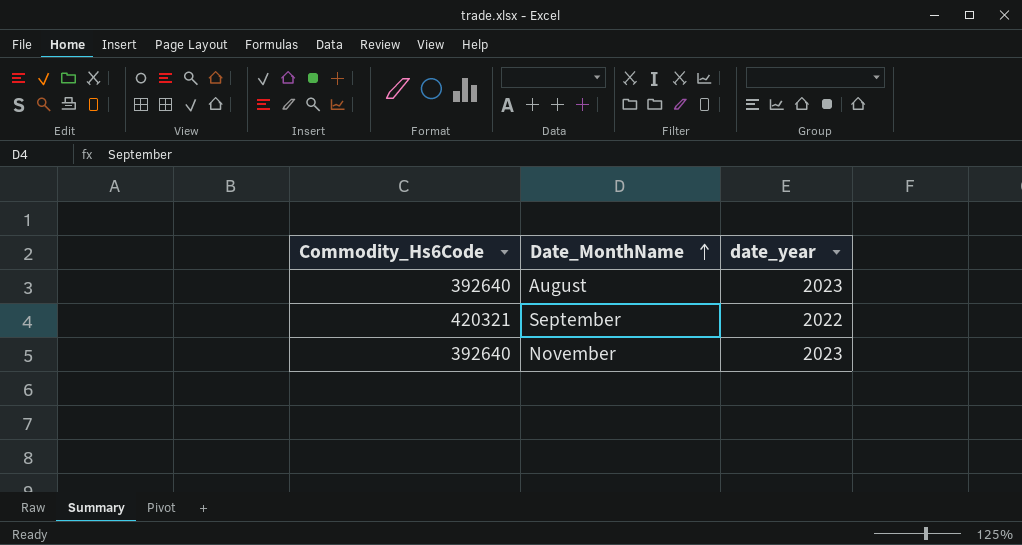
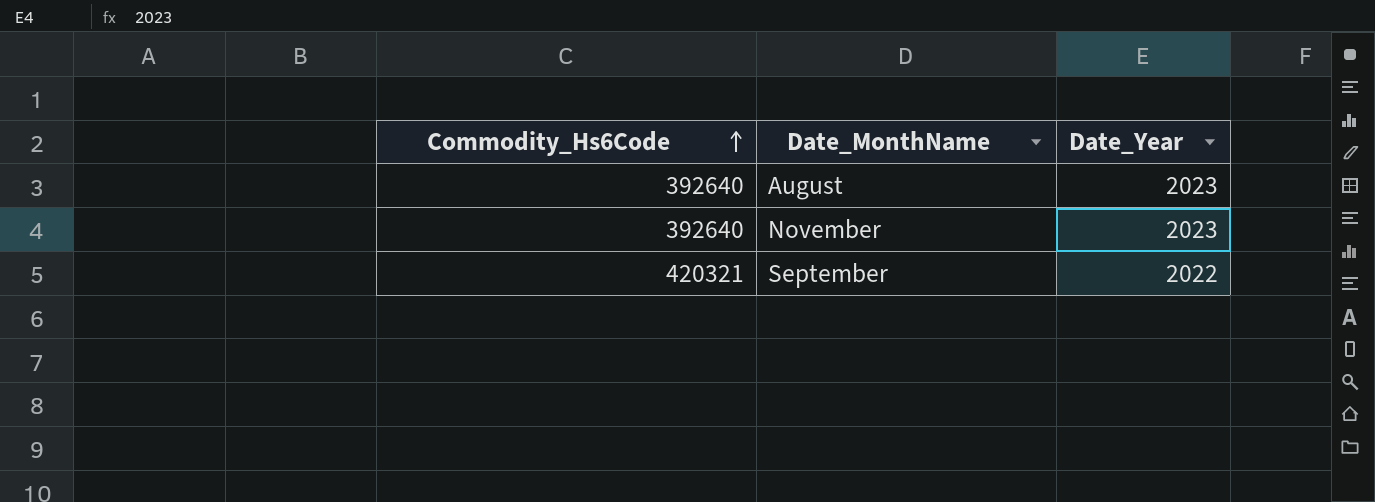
row order: Date_MonthName ascending -> Commodity_Hs6Code ascending
column name: date_year -> Date_Year

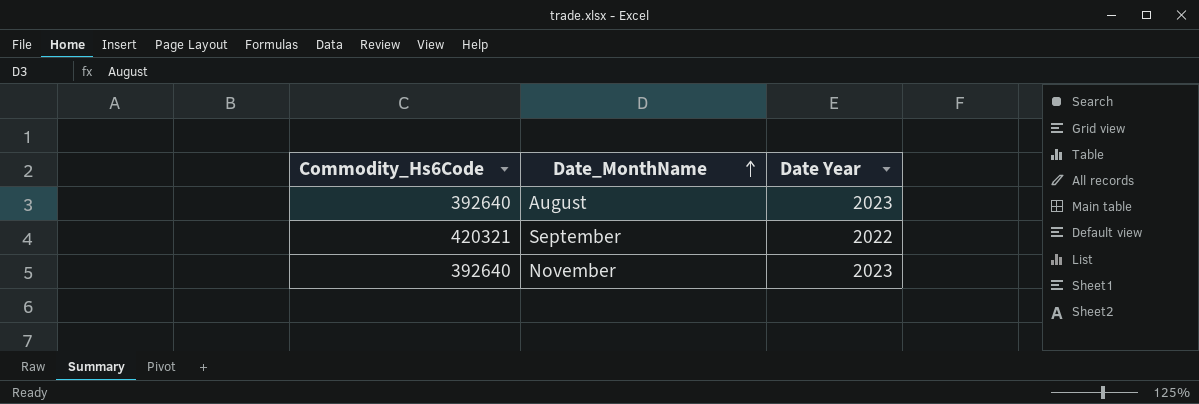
row order: Commodity_Hs6Code ascending -> Date_MonthName ascending
column name: Date_Year -> Date Year

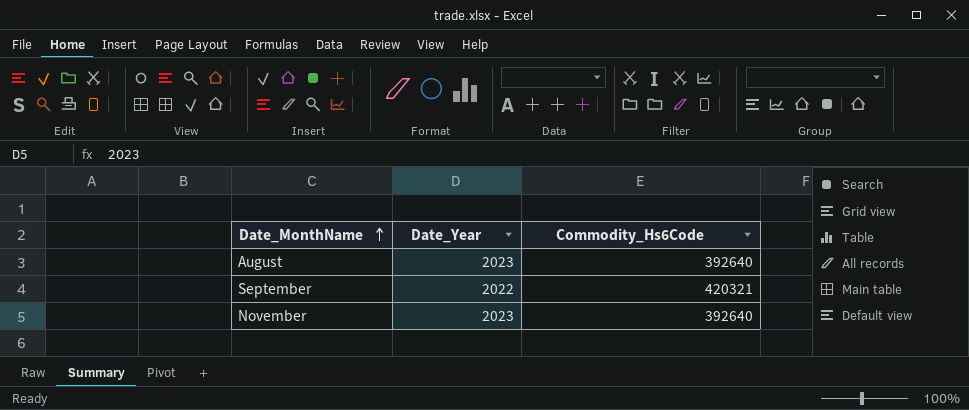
column name: Date Year -> Date_Year
column Commodity_Hs6Code | position: 1 -> 3

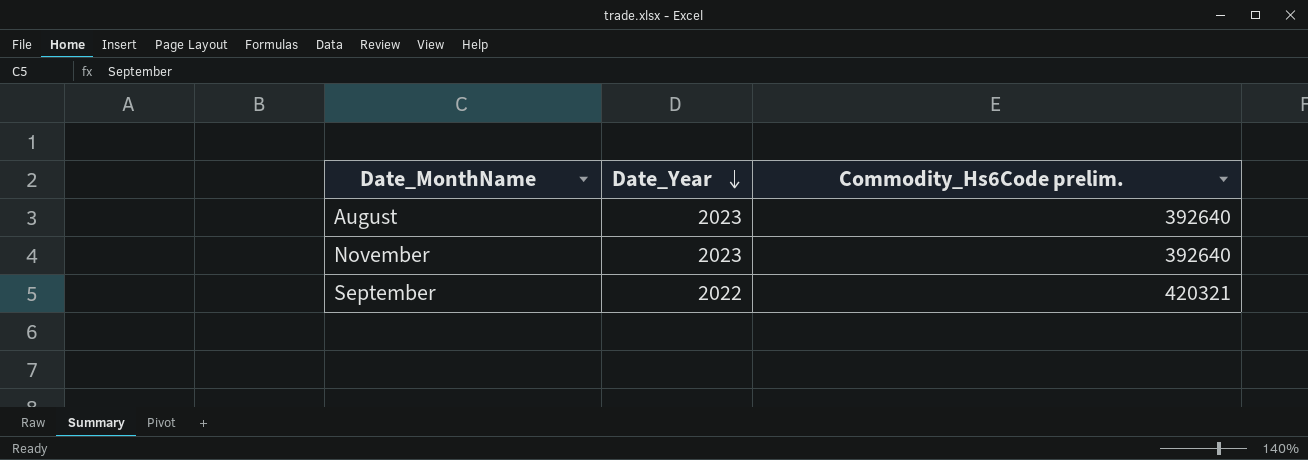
row order: Date_MonthName ascending -> Date_Year descending
column name: Commodity_Hs6Code -> Commodity_Hs6Code prelim.

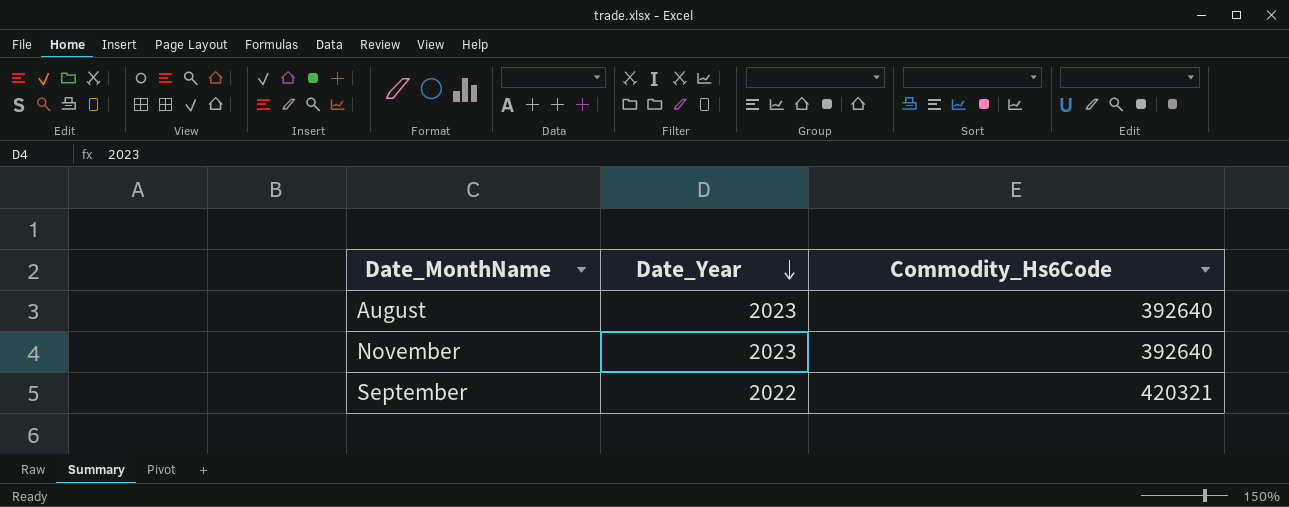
column name: Commodity_Hs6Code prelim. -> Commodity_Hs6Code

